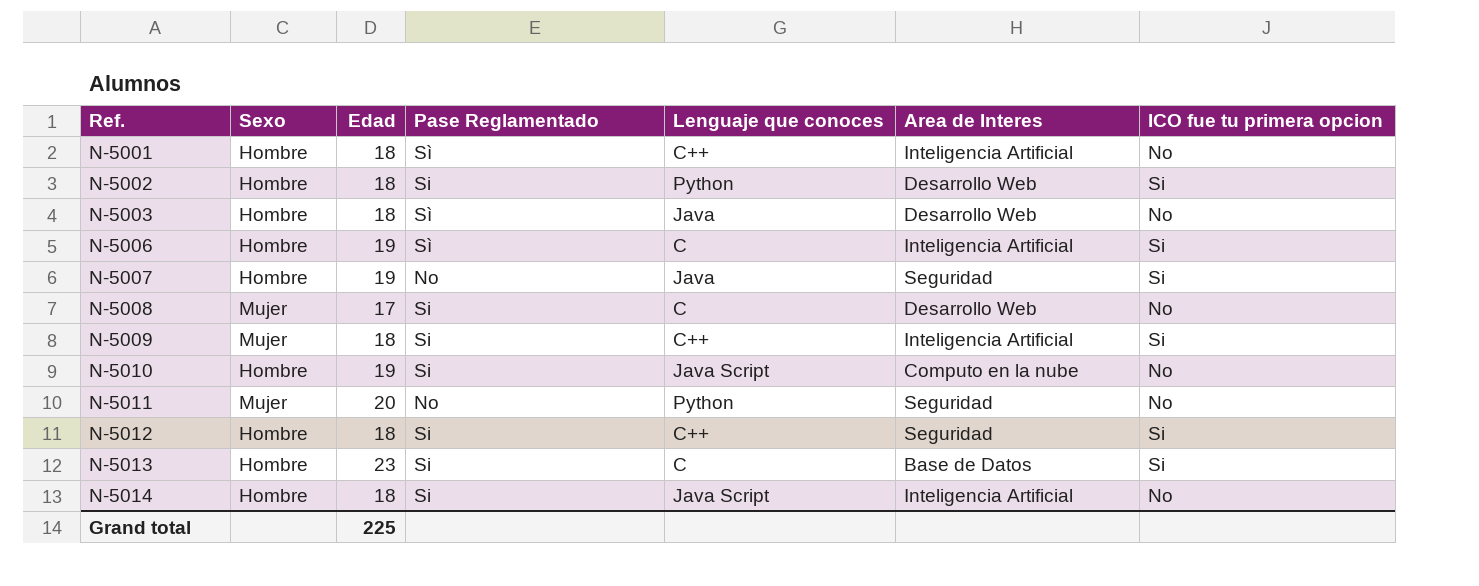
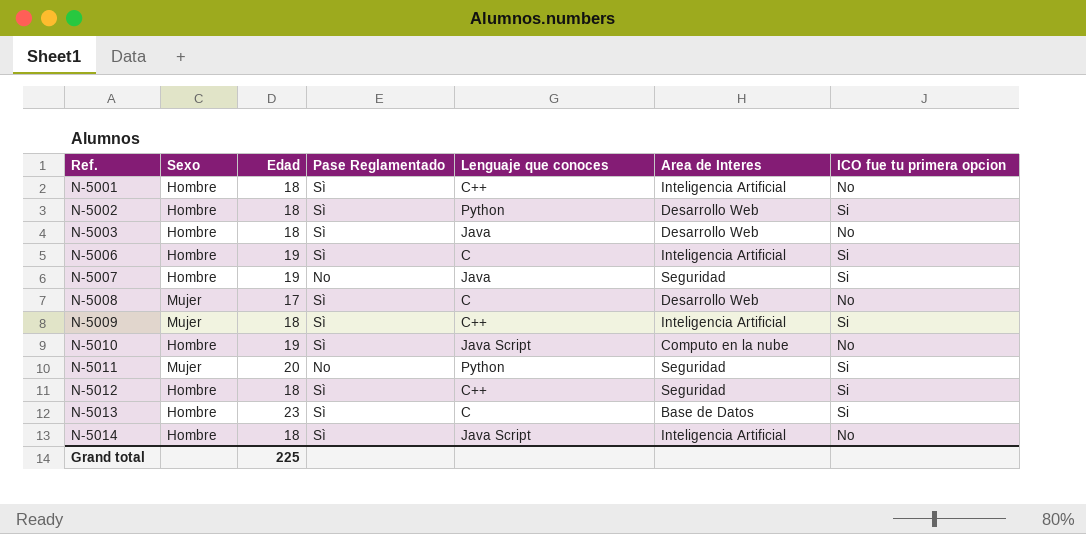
N-5002 | Pase Reglamentado: Si -> Sì
N-5008 | Pase Reglamentado: Si -> Sì
N-5009 | Pase Reglamentado: Si -> Sì
N-5010 | Pase Reglamentado: Si -> Sì
N-5011 | ICO fue tu primera opcion: No -> Si
N-5012 | Pase Reglamentado: Si -> Sì
N-5013 | Pase Reglamentado: Si -> Sì
N-5014 | Pase Reglamentado: Si -> Sì

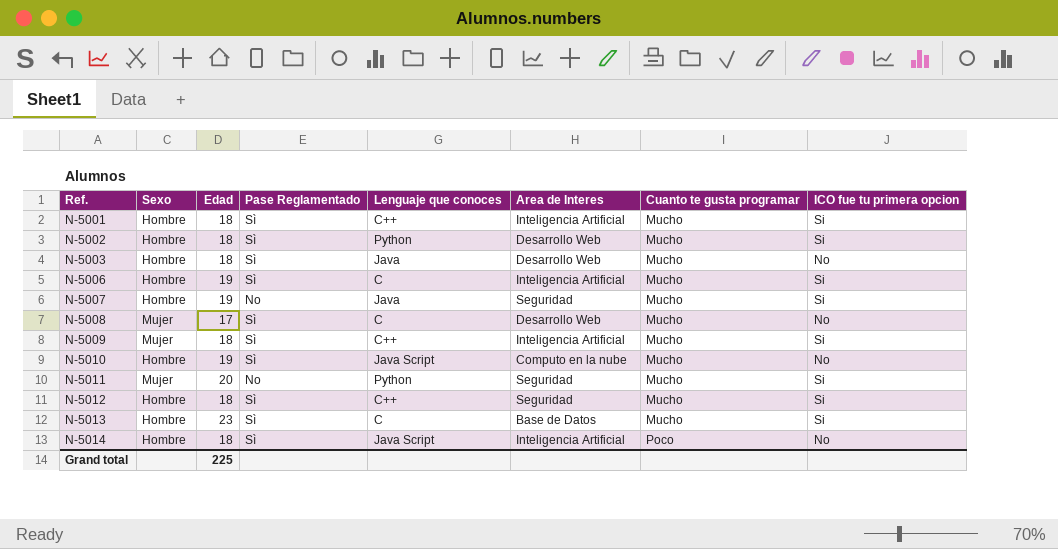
column Cuanto te gusta programar | position: none -> 7
N-5001 | ICO fue tu primera opcion: No -> Si

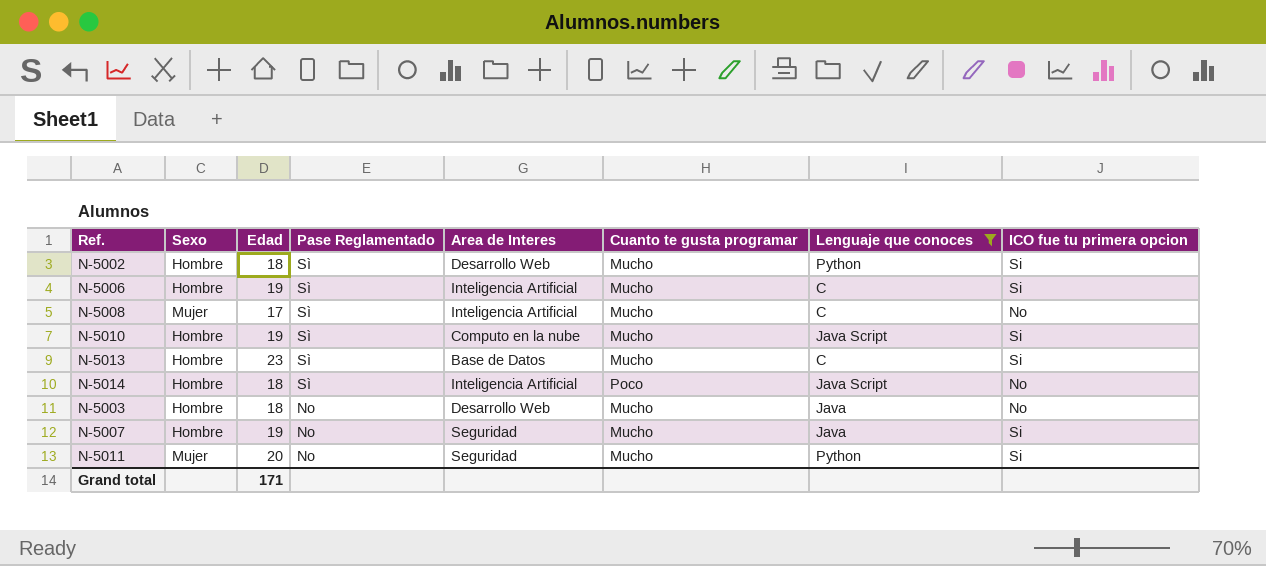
filter: none -> Lenguaje que conoces != C++
row order: Ref. ascending -> Pase Reglamentado descending
column Lenguaje que conoces | position: 5 -> 7
N-5008 | Area de Interes: Desarrollo Web -> Inteligencia Artificial
N-5010 | ICO fue tu primera opcion: No -> Si
N-5003 | Pase Reglamentado: Sì -> No
Grand total | Edad: 225 -> 171

